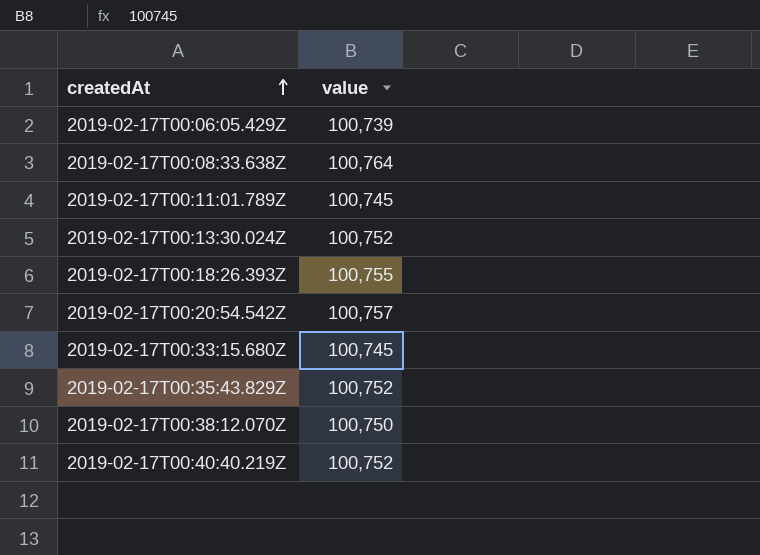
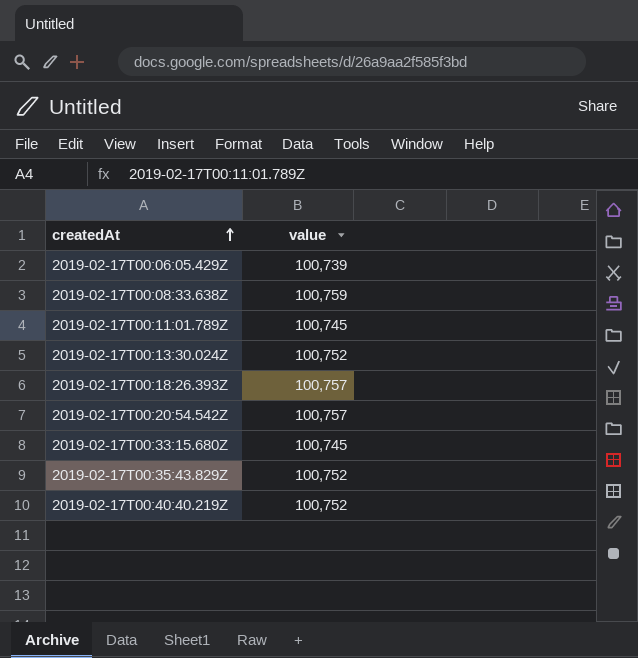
row 2019-02-17T00:38:12.070Z: 100,750 -> none
2019-02-17T00:08:33.638Z | value: 100,764 -> 100,759
2019-02-17T00:18:26.393Z | value: 100,755 -> 100,757

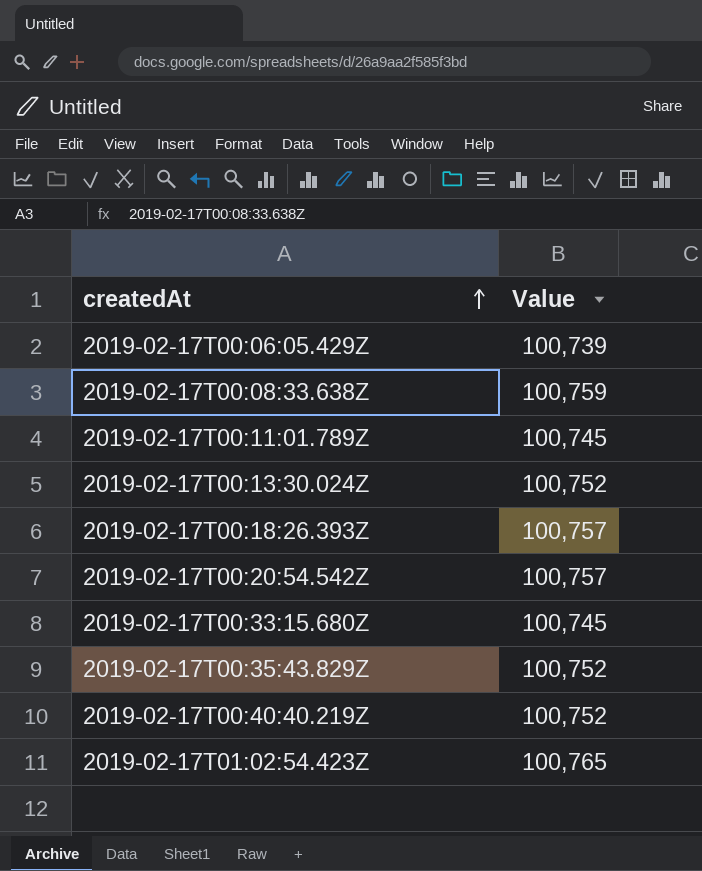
column name: value -> Value
row 2019-02-17T01:02:54.423Z: none -> 100,765

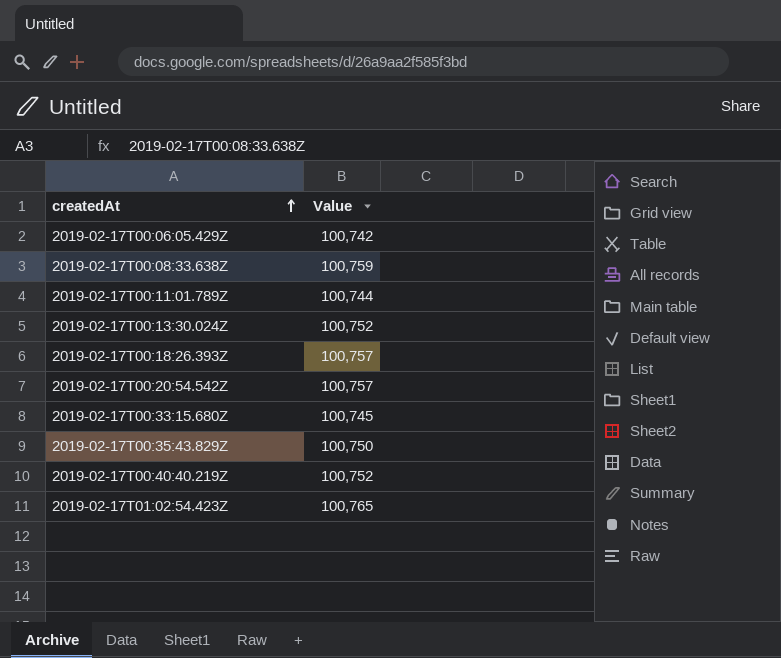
2019-02-17T00:06:05.429Z | Value: 100,739 -> 100,742
2019-02-17T00:11:01.789Z | Value: 100,745 -> 100,744
2019-02-17T00:35:43.829Z | Value: 100,752 -> 100,750

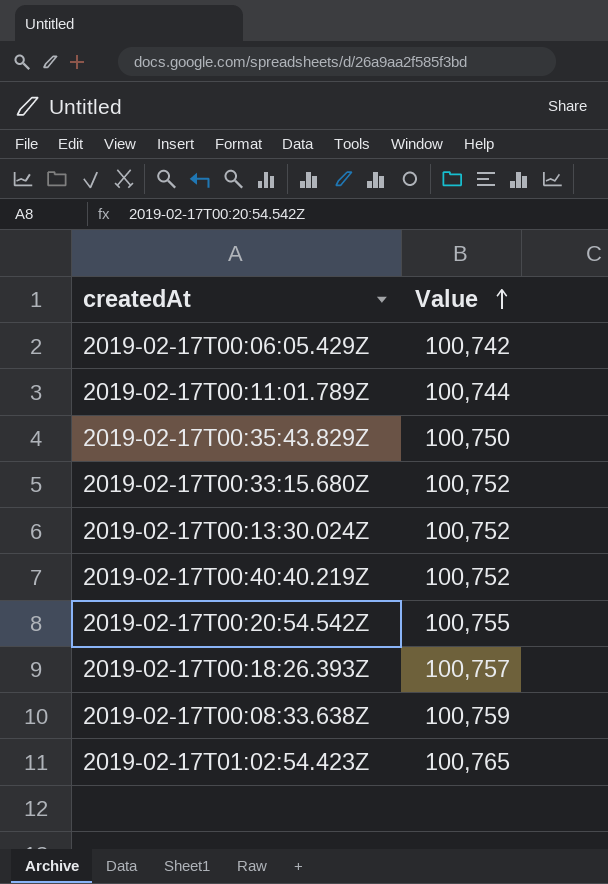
row order: createdAt ascending -> Value ascending
2019-02-17T00:33:15.680Z | Value: 100,745 -> 100,752
2019-02-17T00:20:54.542Z | Value: 100,757 -> 100,755

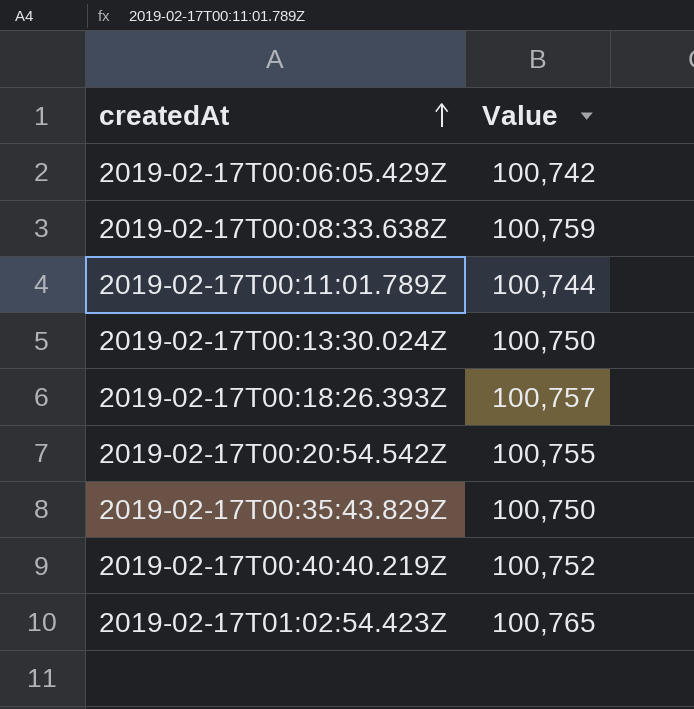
row order: Value ascending -> createdAt ascending
row 2019-02-17T00:33:15.680Z: 100,752 -> none
2019-02-17T00:13:30.024Z | Value: 100,752 -> 100,750

